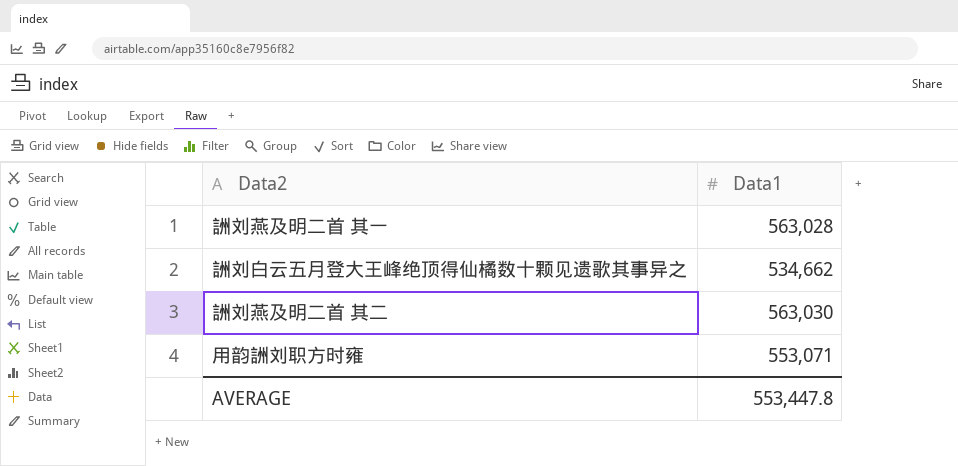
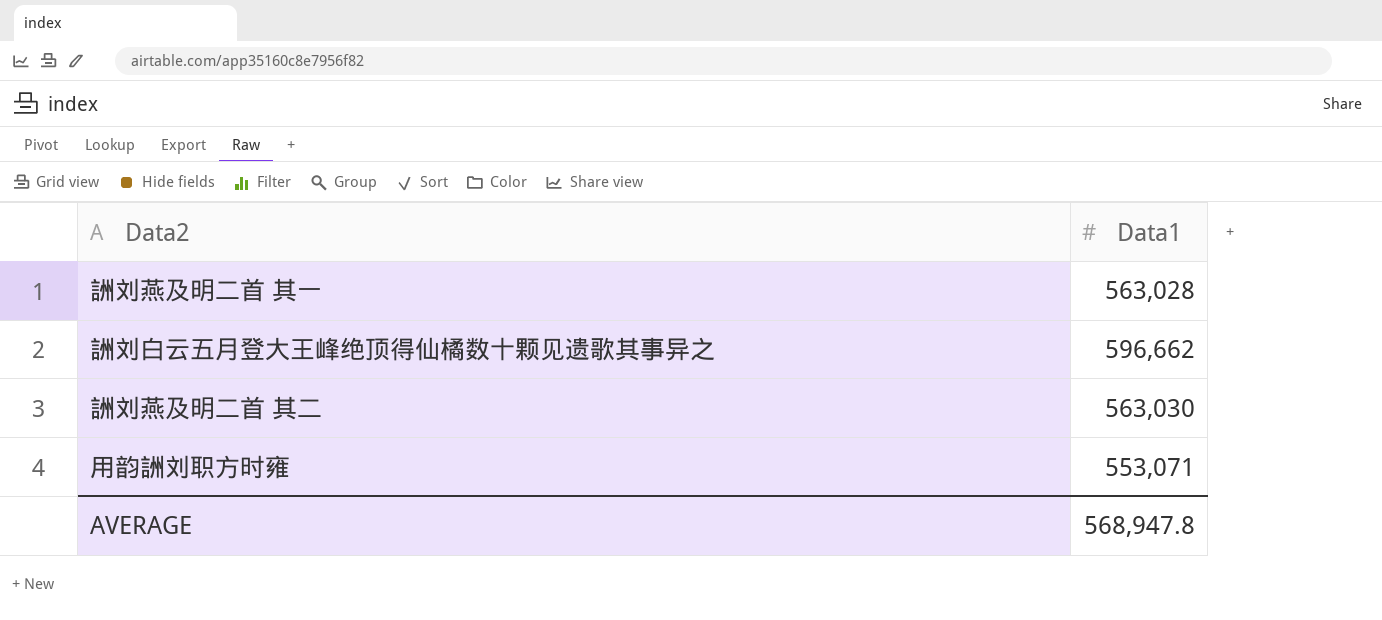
詶刘白云五月登大王峰绝顶得仙橘数十颗见遗歌其事异之 | Data1: 534,662 -> 596,662
AVERAGE | Data1: 553,447.8 -> 568,947.8

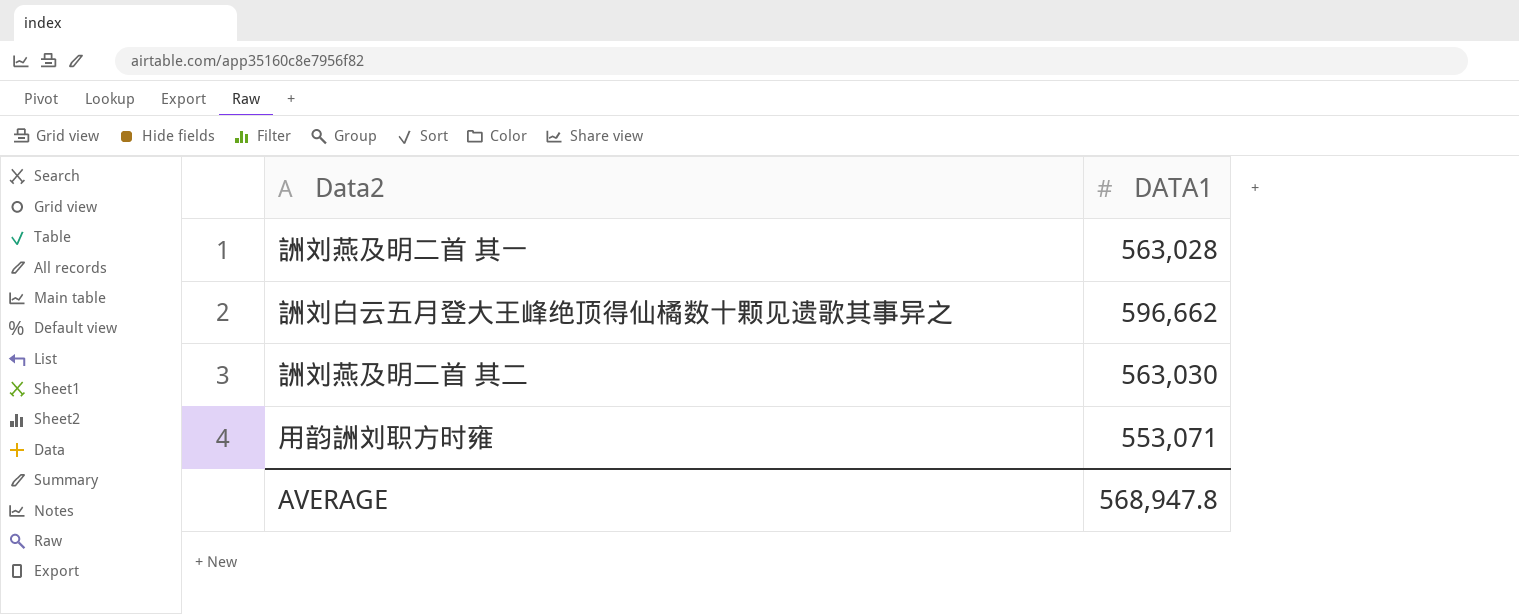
column name: Data1 -> DATA1

